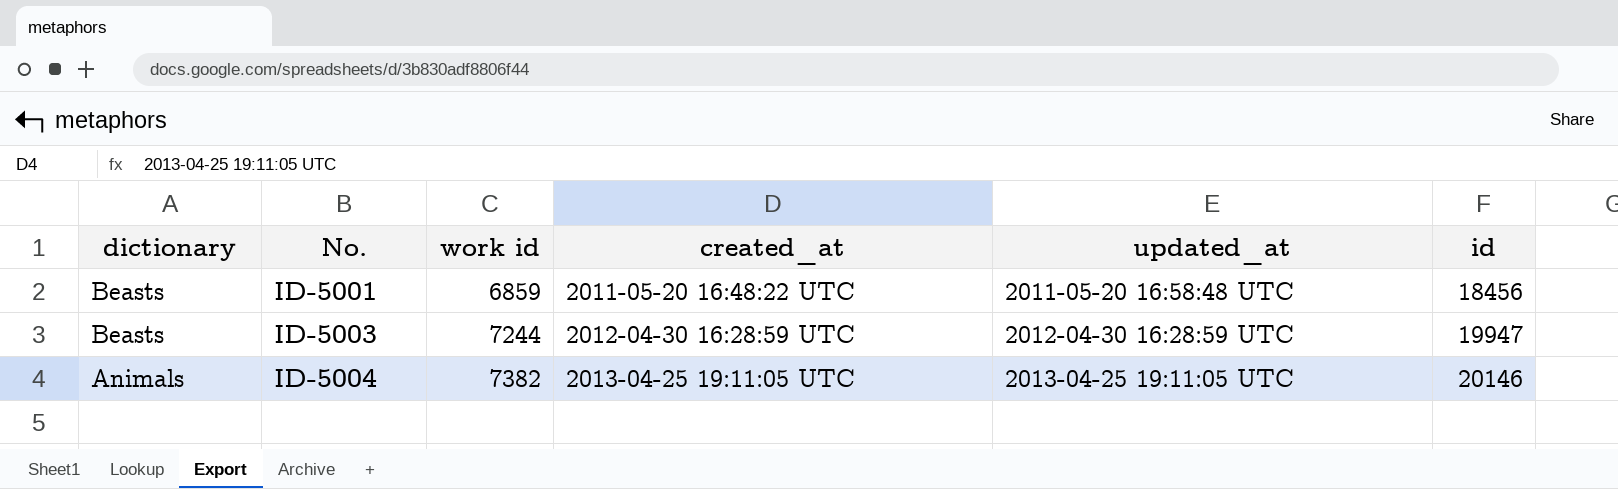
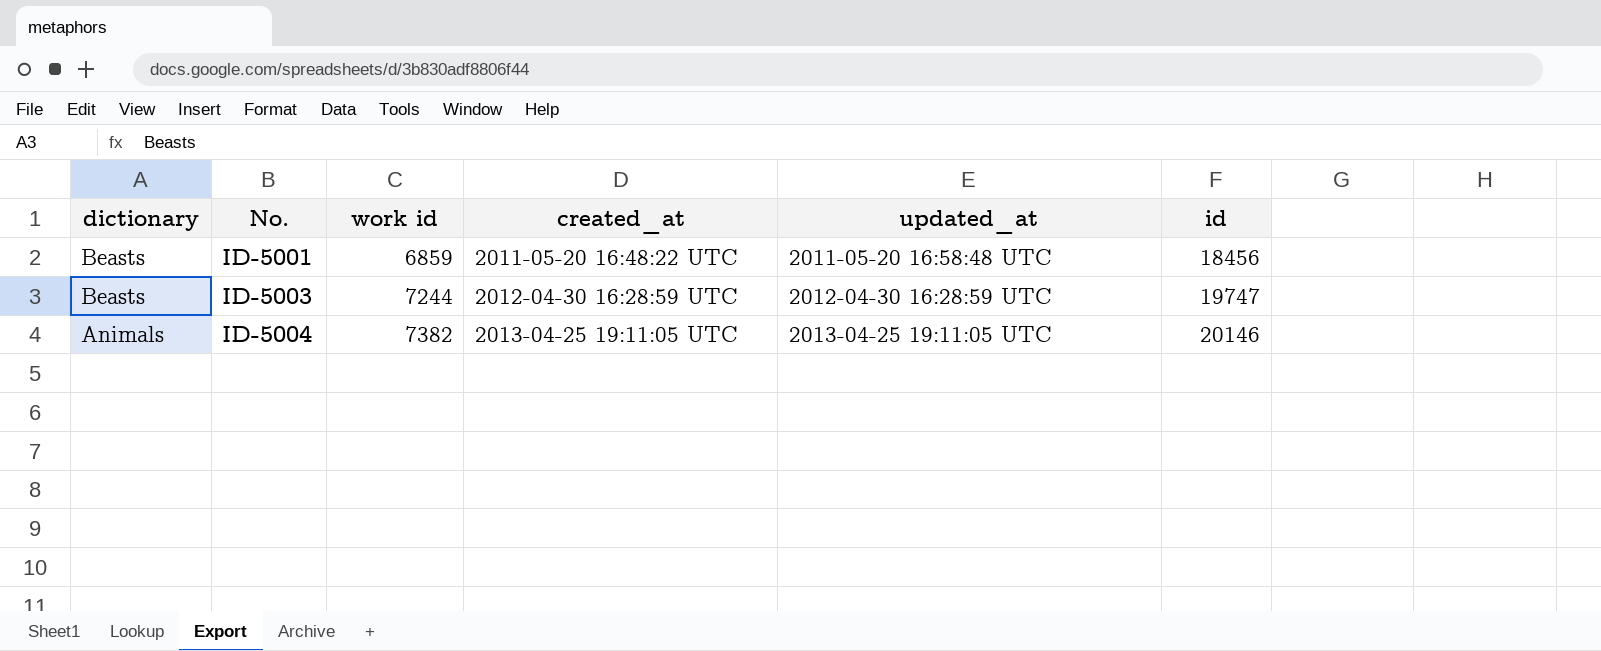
ID-5003 | id: 19947 -> 19747

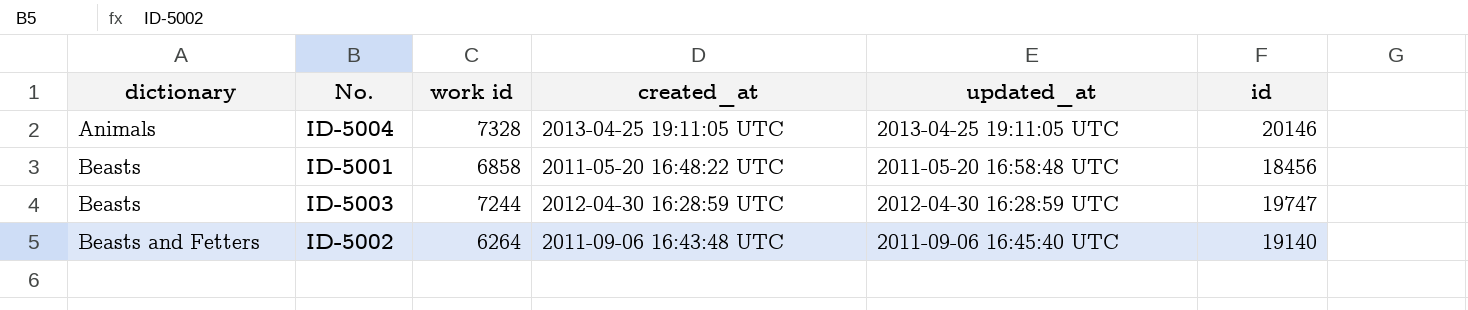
row order: dictionary descending -> dictionary ascending
ID-5004 | work id: 7382 -> 7328
ID-5001 | work id: 6859 -> 6858
row ID-5002: none -> Beasts and Fetters | 6264 | 2011-09-06 16:43:48 UTC | 2011-09-06 16:45:40 UTC | 19140

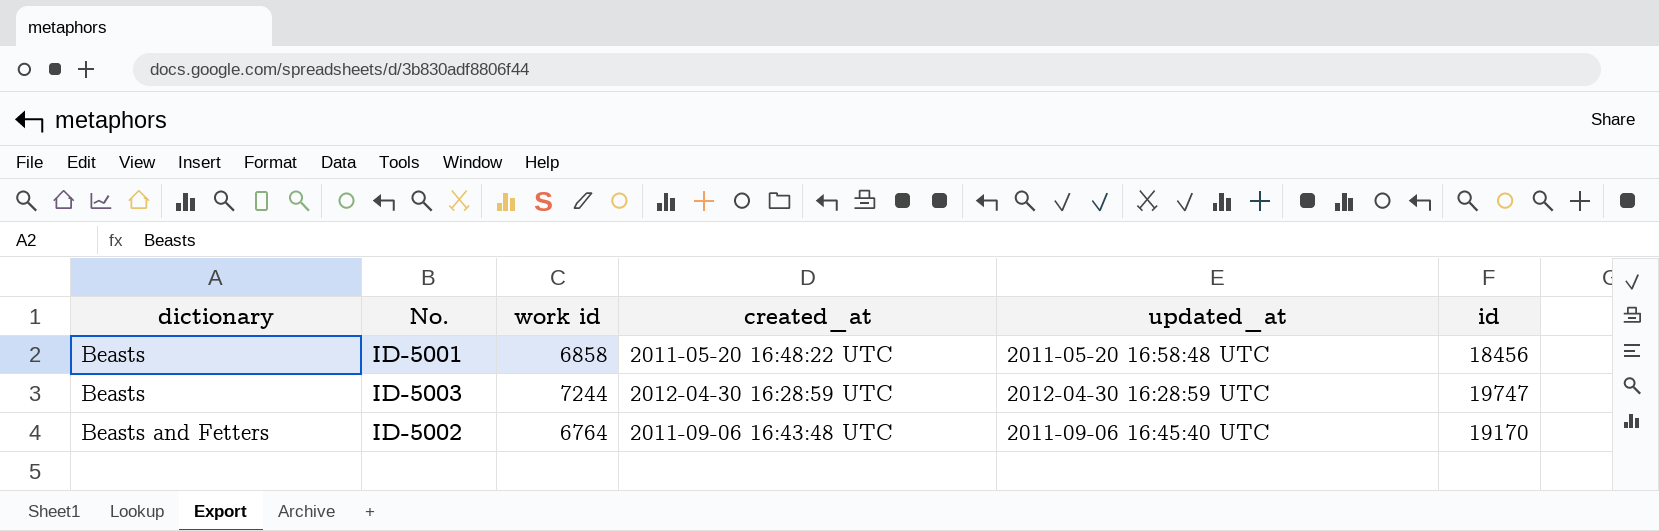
row ID-5004: Animals | 7328 | 2013-04-25 19:11:05 UTC | 2013-04-25 19:11:05 UTC | 20146 -> none
ID-5002 | work id: 6264 -> 6764
ID-5002 | id: 19140 -> 19170

